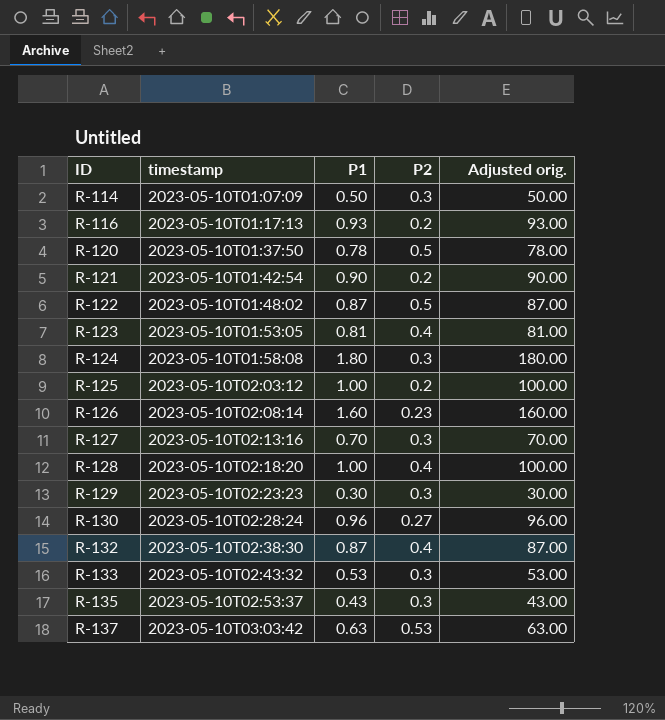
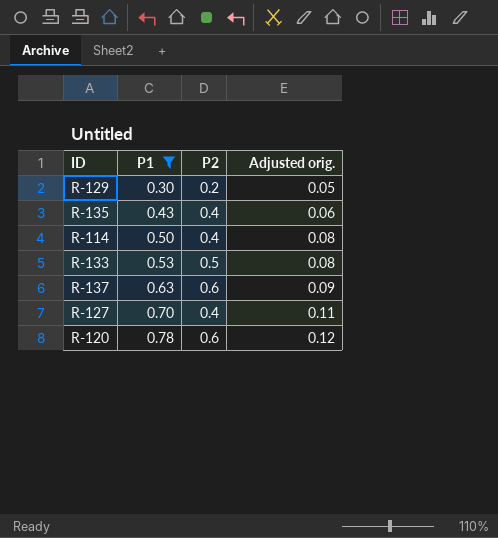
filter: none -> P1 <= 0.78
row order: ID ascending -> P1 ascending
column timestamp | position: 2 -> none
column Adjusted orig. | formula: [P1] * 100 -> [P1] * 0.15
R-129 | P2: 0.3 -> 0.2
R-135 | P2: 0.3 -> 0.4
R-114 | P2: 0.3 -> 0.4
R-133 | P2: 0.3 -> 0.5
R-137 | P2: 0.53 -> 0.6
R-127 | P2: 0.3 -> 0.4
R-120 | P2: 0.5 -> 0.6

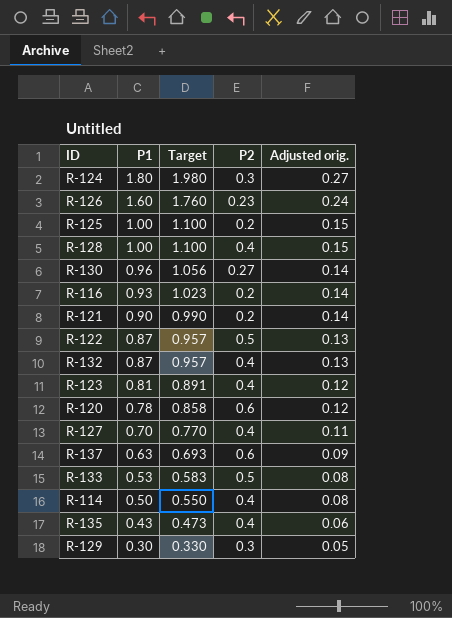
filter: P1 <= 0.78 -> none
row order: P1 ascending -> P1 descending
column Target | formula: none -> [P1] * 1.1
R-129 | P2: 0.2 -> 0.3

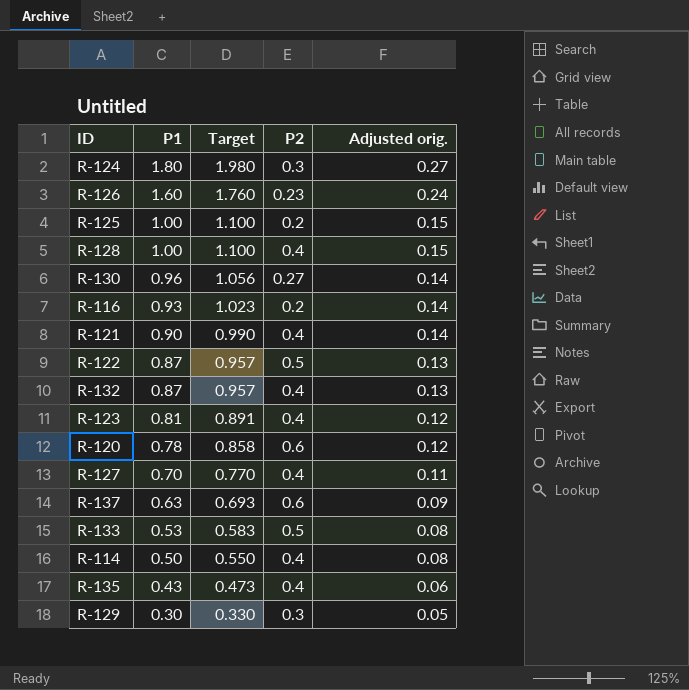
R-121 | P2: 0.2 -> 0.4

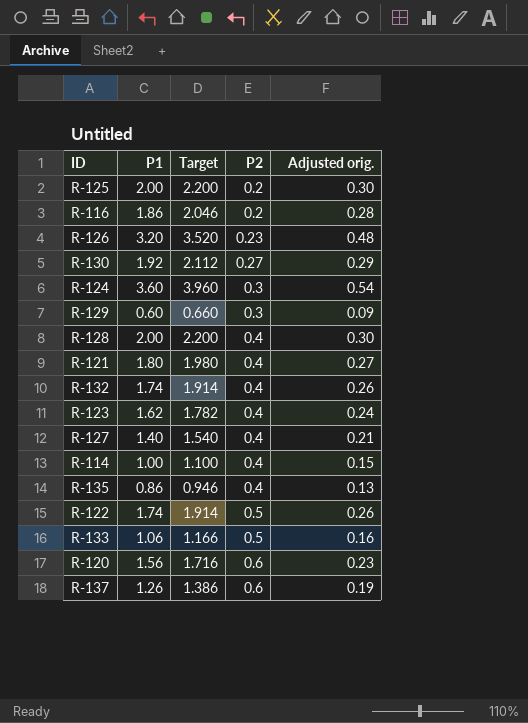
row order: P1 descending -> P2 ascending
R-125 | P1: 1.00 -> 2.00
R-125 | Target: 1.100 -> 2.200
R-125 | Adjusted orig.: 0.15 -> 0.30
R-116 | P1: 0.93 -> 1.86
R-116 | Target: 1.023 -> 2.046
R-116 | Adjusted orig.: 0.14 -> 0.28
R-126 | P1: 1.60 -> 3.20
R-126 | Target: 1.760 -> 3.520
R-126 | Adjusted orig.: 0.24 -> 0.48
R-130 | P1: 0.96 -> 1.92
R-130 | Target: 1.056 -> 2.112
R-130 | Adjusted orig.: 0.14 -> 0.29
R-124 | P1: 1.80 -> 3.60
R-124 | Target: 1.980 -> 3.960
R-124 | Adjusted orig.: 0.27 -> 0.54
R-129 | P1: 0.30 -> 0.60
R-129 | Target: 0.330 -> 0.660
R-129 | Adjusted orig.: 0.05 -> 0.09
R-128 | P1: 1.00 -> 2.00
R-128 | Target: 1.100 -> 2.200
R-128 | Adjusted orig.: 0.15 -> 0.30
R-121 | P1: 0.90 -> 1.80
R-121 | Target: 0.990 -> 1.980
R-121 | Adjusted orig.: 0.14 -> 0.27
R-132 | P1: 0.87 -> 1.74
R-132 | Target: 0.957 -> 1.914
R-132 | Adjusted orig.: 0.13 -> 0.26
R-123 | P1: 0.81 -> 1.62
R-123 | Target: 0.891 -> 1.782
R-123 | Adjusted orig.: 0.12 -> 0.24
R-127 | P1: 0.70 -> 1.40
R-127 | Target: 0.770 -> 1.540
R-127 | Adjusted orig.: 0.11 -> 0.21
R-114 | P1: 0.50 -> 1.00
R-114 | Target: 0.550 -> 1.100
R-114 | Adjusted orig.: 0.08 -> 0.15
R-135 | P1: 0.43 -> 0.86
R-135 | Target: 0.473 -> 0.946
R-135 | Adjusted orig.: 0.06 -> 0.13
R-122 | P1: 0.87 -> 1.74
R-122 | Target: 0.957 -> 1.914
R-122 | Adjusted orig.: 0.13 -> 0.26
R-133 | P1: 0.53 -> 1.06
R-133 | Target: 0.583 -> 1.166
R-133 | Adjusted orig.: 0.08 -> 0.16
R-120 | P1: 0.78 -> 1.56
R-120 | Target: 0.858 -> 1.716
R-120 | Adjusted orig.: 0.12 -> 0.23
R-137 | P1: 0.63 -> 1.26
R-137 | Target: 0.693 -> 1.386
R-137 | Adjusted orig.: 0.09 -> 0.19

